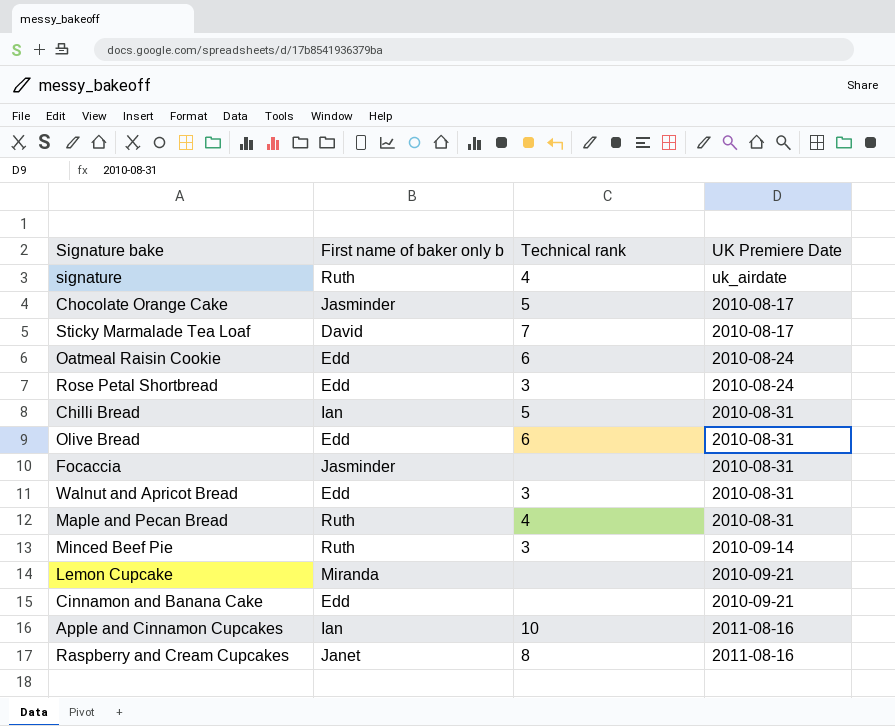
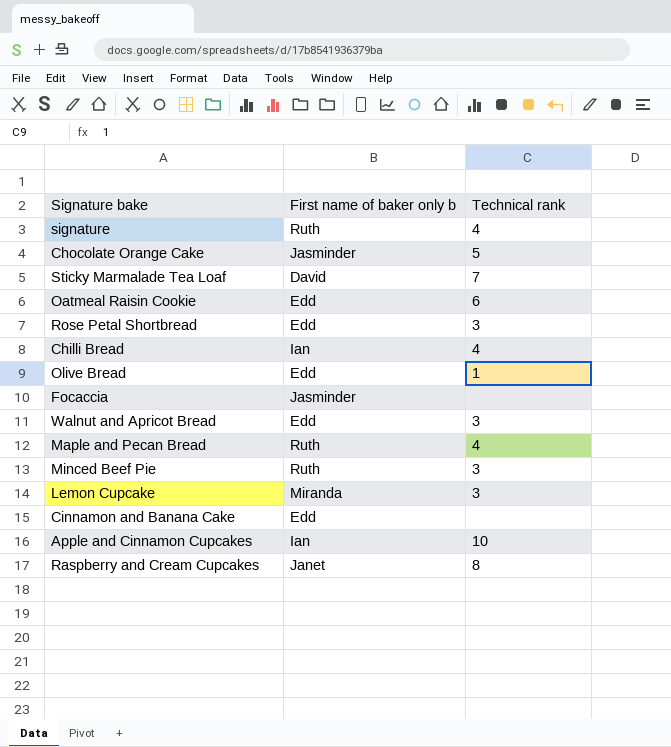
column UK Premiere Date | position: 4 -> none
Chilli Bread | Technical rank: 5 -> 4
Olive Bread | Technical rank: 6 -> 1
Lemon Cupcake | Technical rank: none -> 3

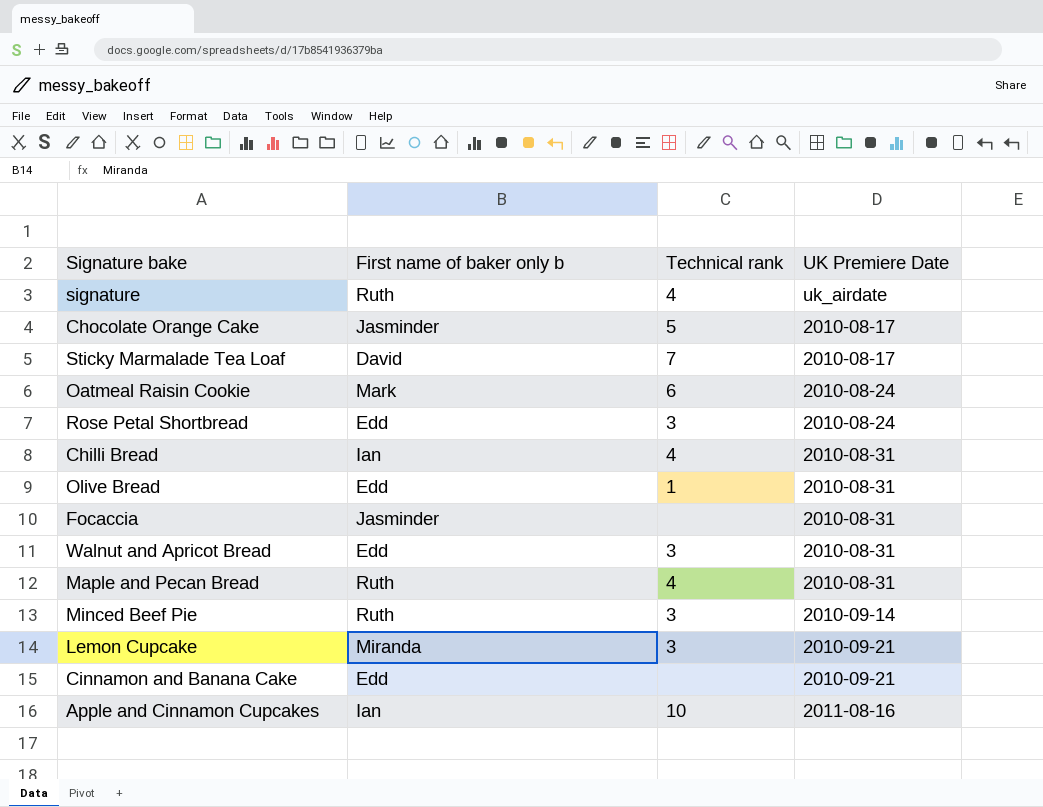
column UK Premiere Date | position: none -> 4
row Raspberry and Cream Cupcakes: Janet | 8 -> none
Oatmeal Raisin Cookie | First name of baker only b: Edd -> Mark

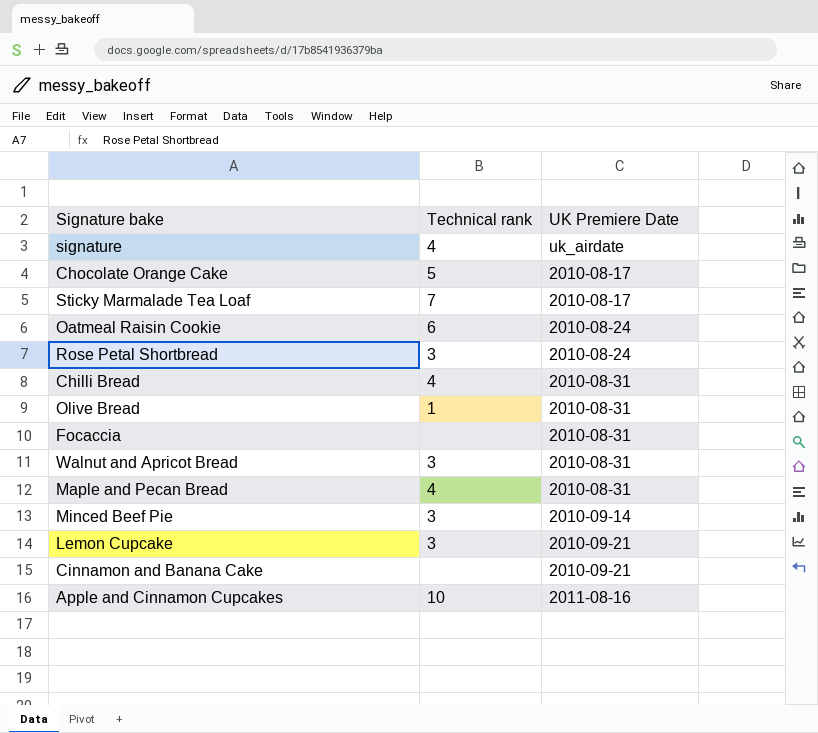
column First name of baker only b | position: 2 -> none

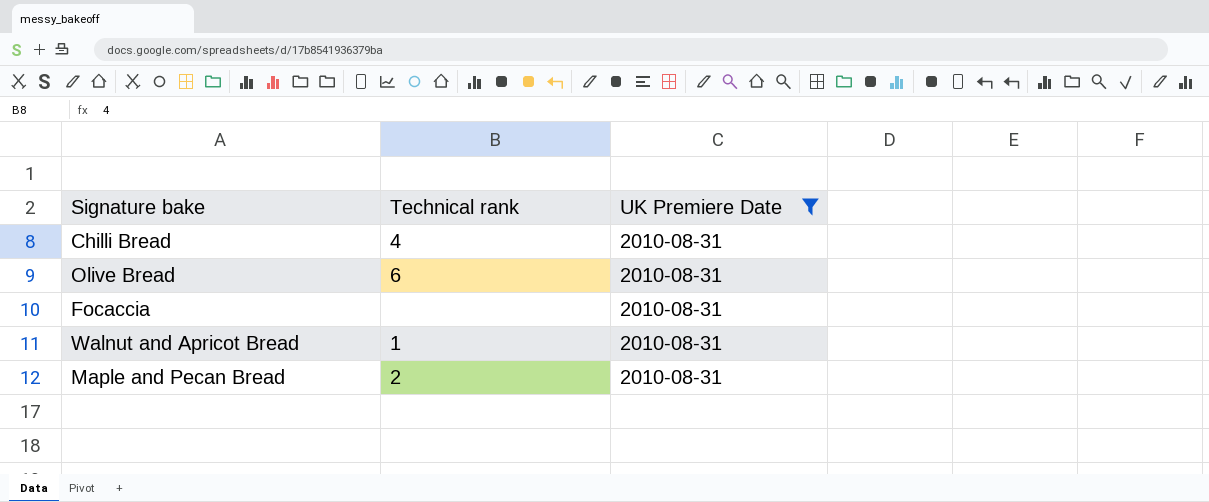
filter: none -> UK Premiere Date = 2010-08-31
Olive Bread | Technical rank: 1 -> 6
Walnut and Apricot Bread | Technical rank: 3 -> 1
Maple and Pecan Bread | Technical rank: 4 -> 2

